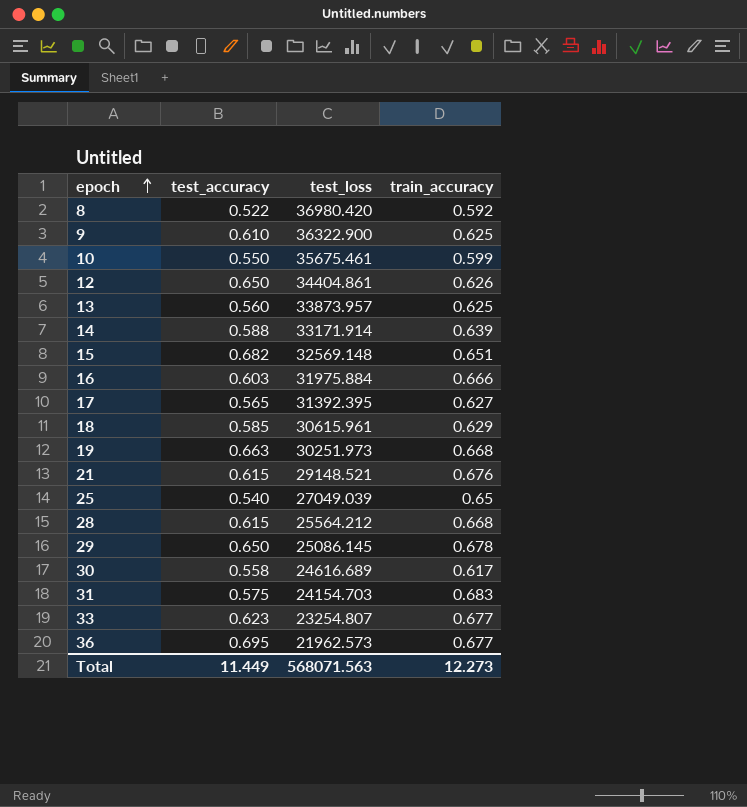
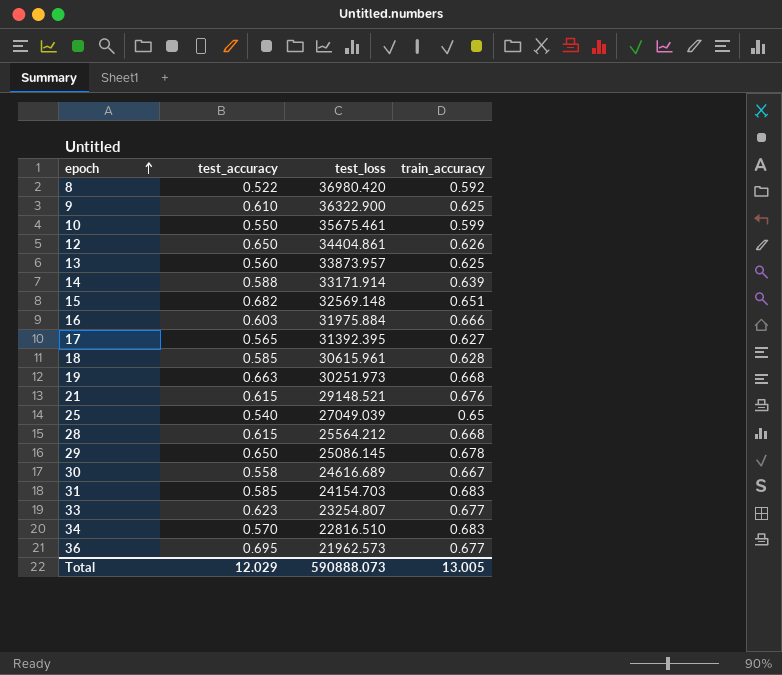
18 | train_accuracy: 0.629 -> 0.628
30 | train_accuracy: 0.617 -> 0.667
31 | test_accuracy: 0.575 -> 0.585
row 34: none -> 0.570 | 22816.510 | 0.683
Total | test_accuracy: 11.449 -> 12.029
Total | test_loss: 568071.563 -> 590888.073
Total | train_accuracy: 12.273 -> 13.005

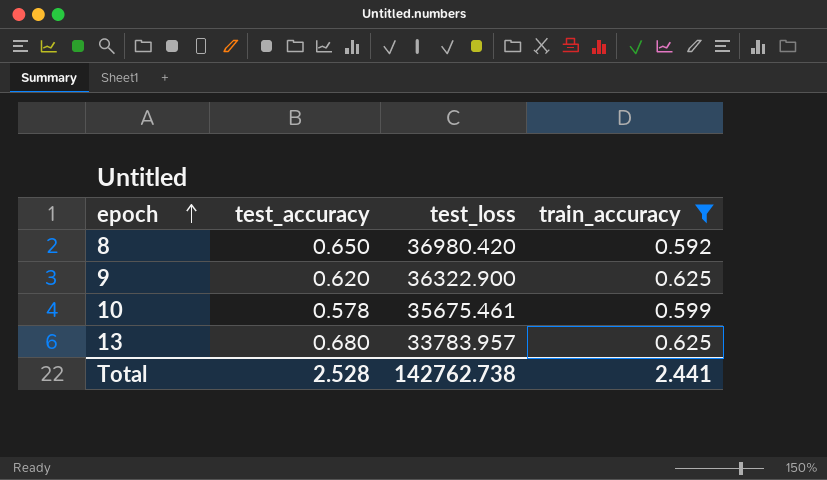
filter: none -> train_accuracy <= 0.625
8 | test_accuracy: 0.522 -> 0.650
9 | test_accuracy: 0.610 -> 0.620
10 | test_accuracy: 0.550 -> 0.578
13 | test_accuracy: 0.560 -> 0.680
13 | test_loss: 33873.957 -> 33783.957
Total | test_accuracy: 12.029 -> 2.528
Total | test_loss: 590888.073 -> 142762.738
Total | train_accuracy: 13.005 -> 2.441

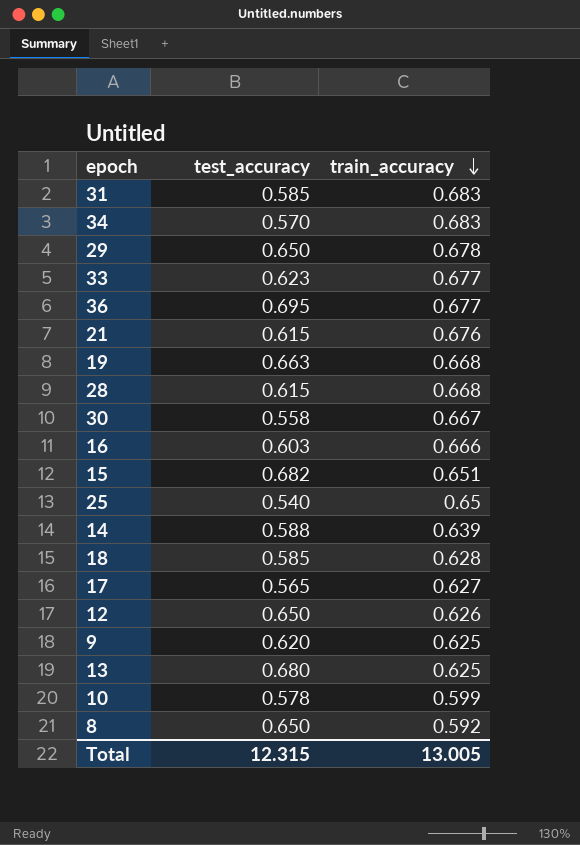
filter: train_accuracy <= 0.625 -> none
row order: epoch ascending -> train_accuracy descending
column test_loss | position: 3 -> none
Total | test_accuracy: 2.528 -> 12.315
Total | train_accuracy: 2.441 -> 13.005

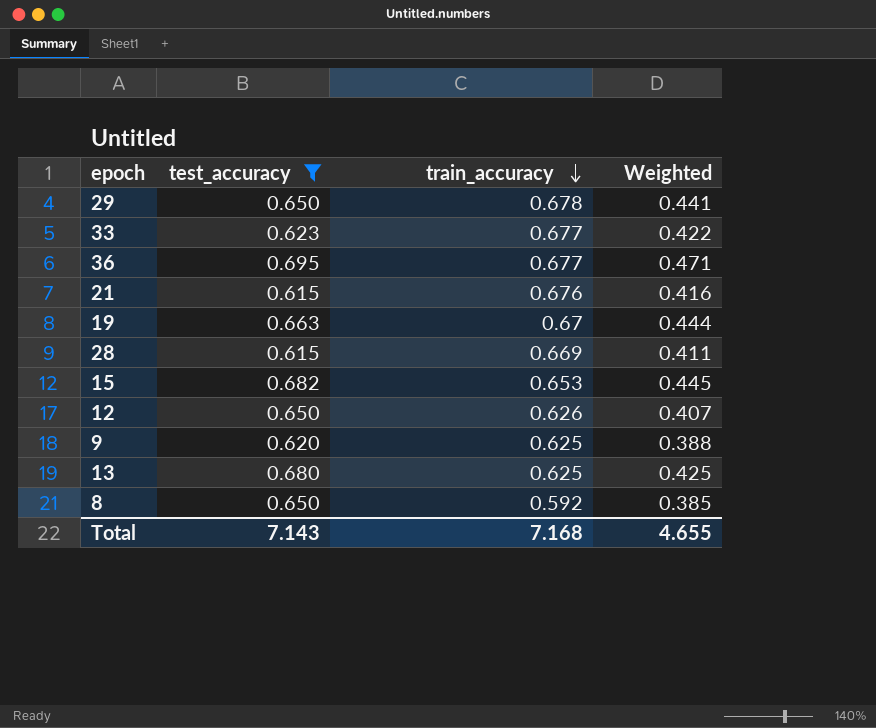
filter: none -> test_accuracy >= 0.615
column Weighted | formula: none -> [test_accuracy] * [train_accuracy]
19 | train_accuracy: 0.668 -> 0.67
28 | train_accuracy: 0.668 -> 0.669
15 | train_accuracy: 0.651 -> 0.653
Total | test_accuracy: 12.315 -> 7.143
Total | train_accuracy: 13.005 -> 7.168

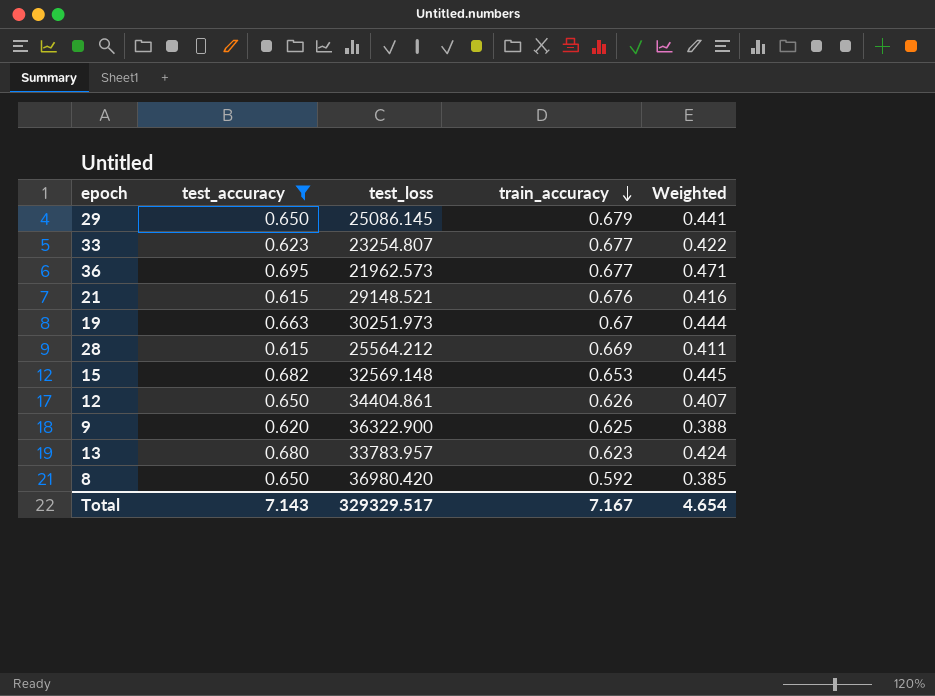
column test_loss | position: none -> 3
29 | train_accuracy: 0.678 -> 0.679
13 | train_accuracy: 0.625 -> 0.623
13 | Weighted: 0.425 -> 0.424
Total | train_accuracy: 7.168 -> 7.167
Total | Weighted: 4.655 -> 4.654

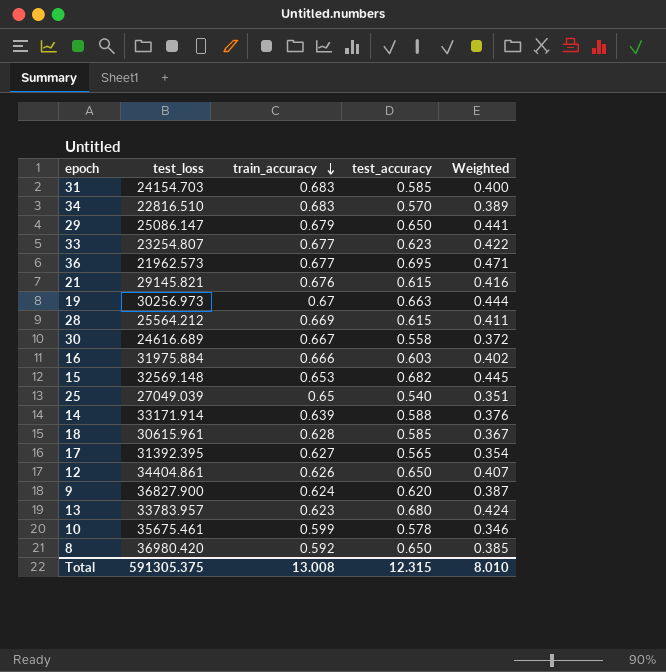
filter: test_accuracy >= 0.615 -> none
column test_accuracy | position: 2 -> 4
29 | test_loss: 25086.145 -> 25086.147
21 | test_loss: 29148.521 -> 29145.821
19 | test_loss: 30251.973 -> 30256.973
9 | test_loss: 36322.900 -> 36827.900
9 | train_accuracy: 0.625 -> 0.624
9 | Weighted: 0.388 -> 0.387
Total | test_loss: 329329.517 -> 591305.375
Total | train_accuracy: 7.167 -> 13.008
Total | test_accuracy: 7.143 -> 12.315
Total | Weighted: 4.654 -> 8.010

